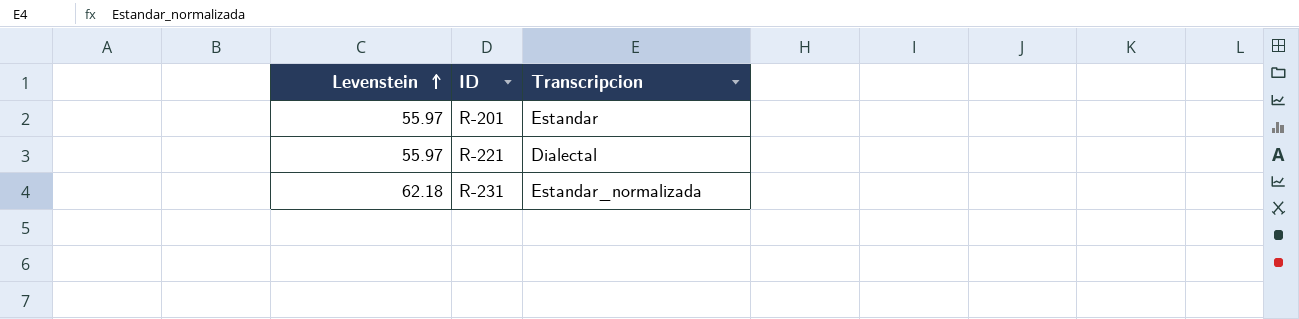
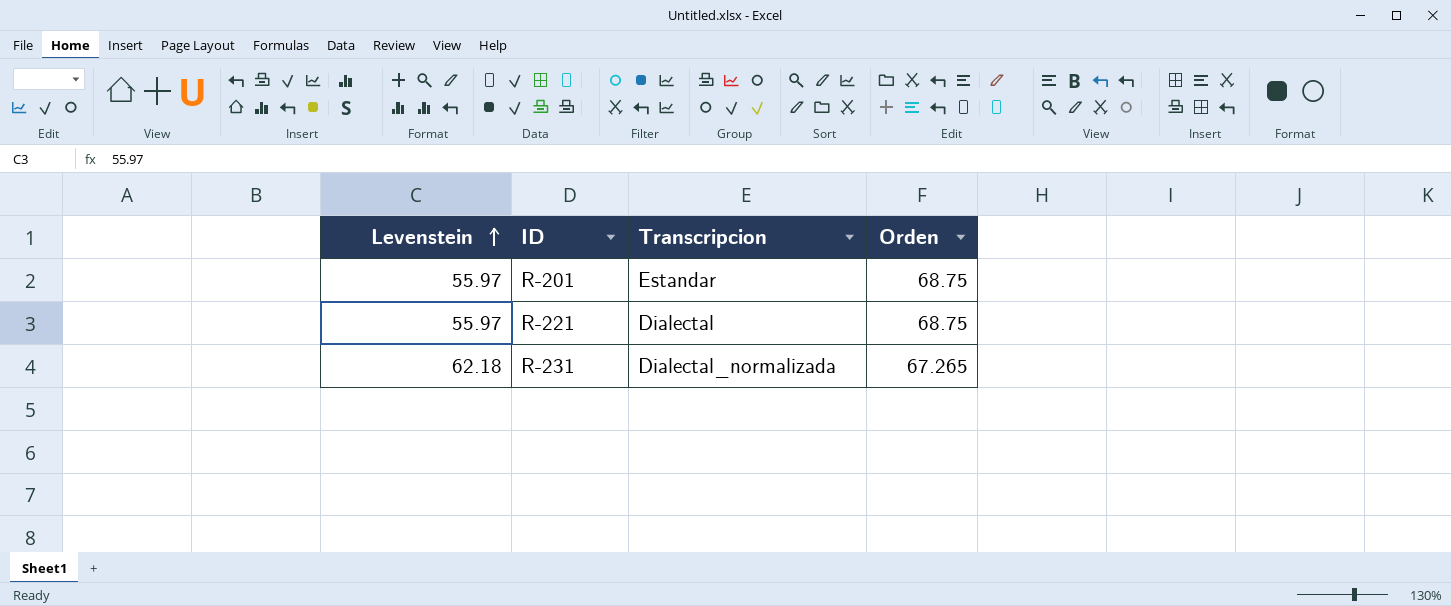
column Orden | position: none -> 4
R-231 | Transcripcion: Estandar_normalizada -> Dialectal_normalizada

